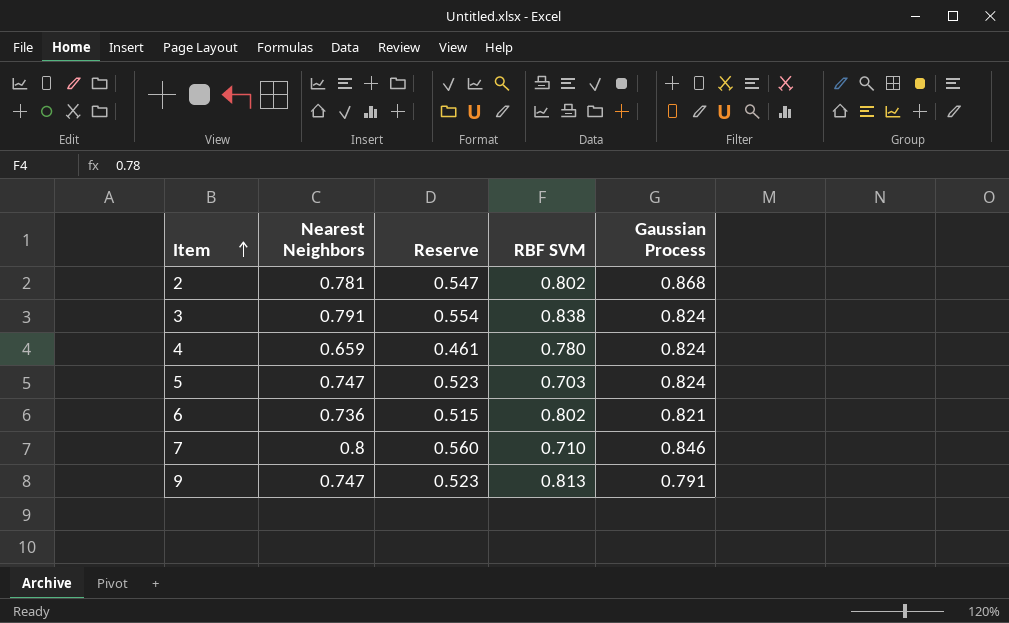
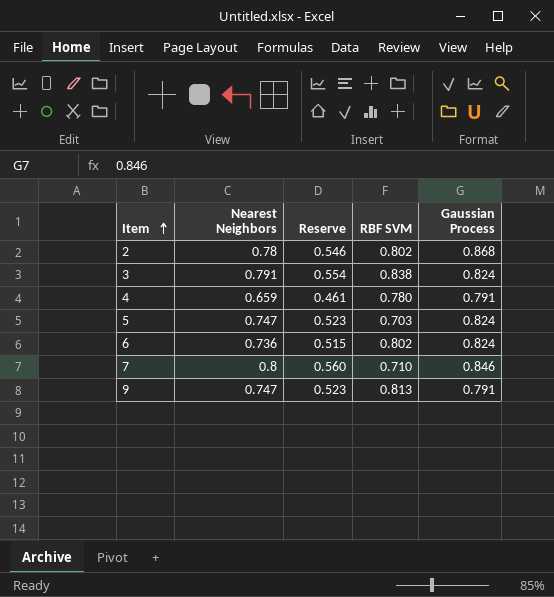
2 | Nearest Neighbors: 0.781 -> 0.78
2 | Reserve: 0.547 -> 0.546
4 | Gaussian Process: 0.824 -> 0.791
6 | Gaussian Process: 0.821 -> 0.824

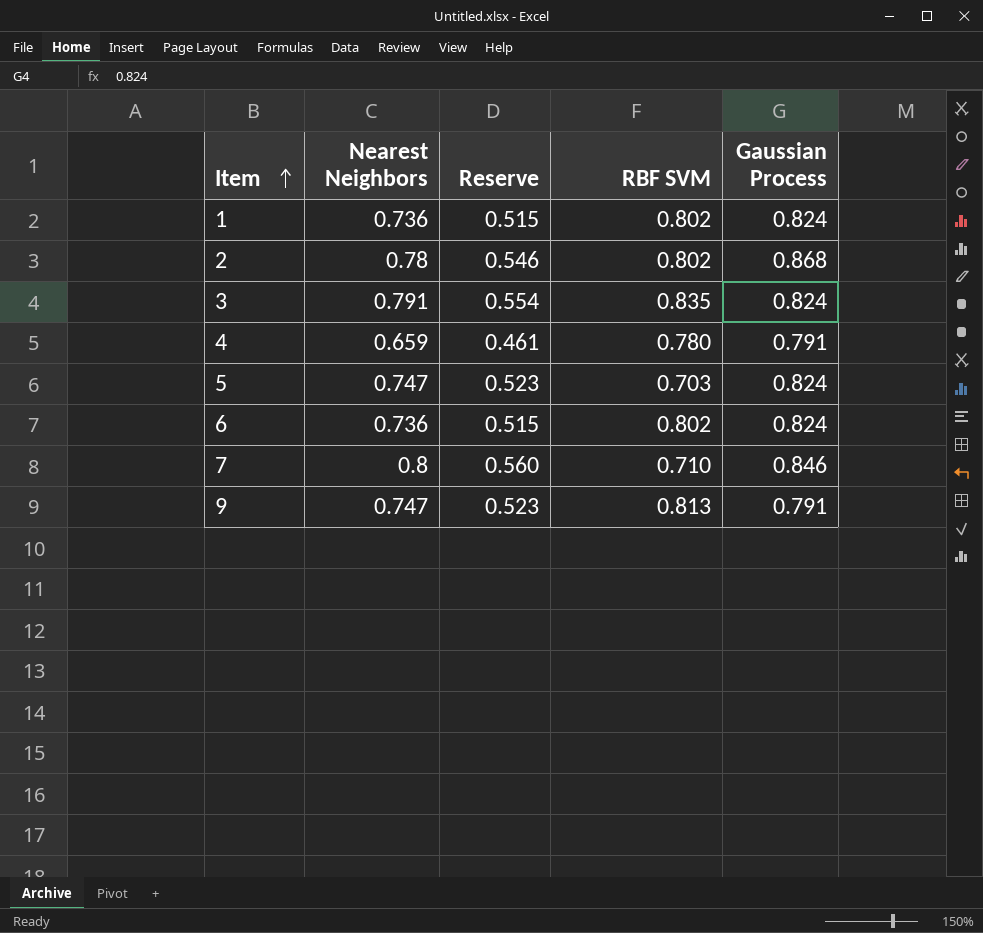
row 1: none -> 0.736 | 0.515 | 0.802 | 0.824
3 | RBF SVM: 0.838 -> 0.835

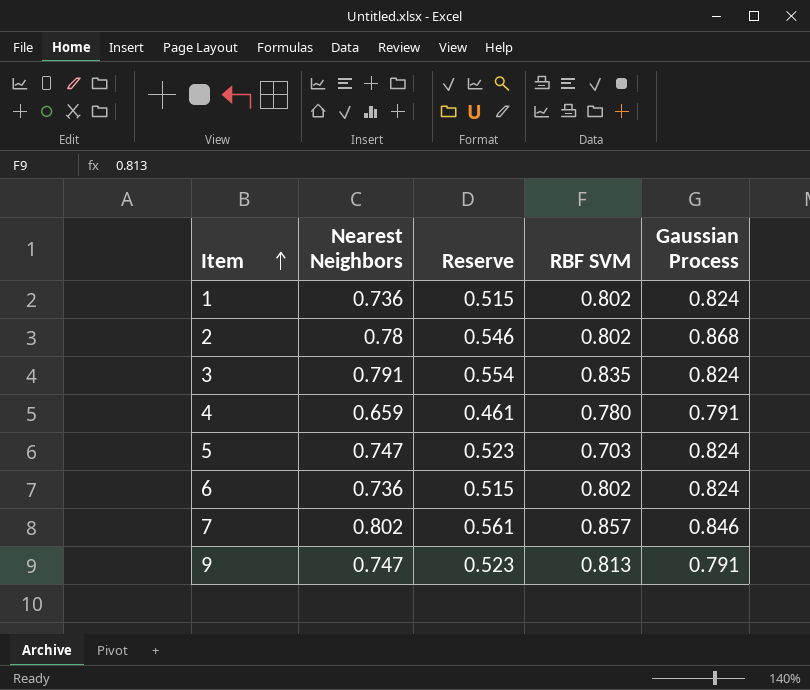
7 | Nearest Neighbors: 0.8 -> 0.802
7 | Reserve: 0.560 -> 0.561
7 | RBF SVM: 0.710 -> 0.857

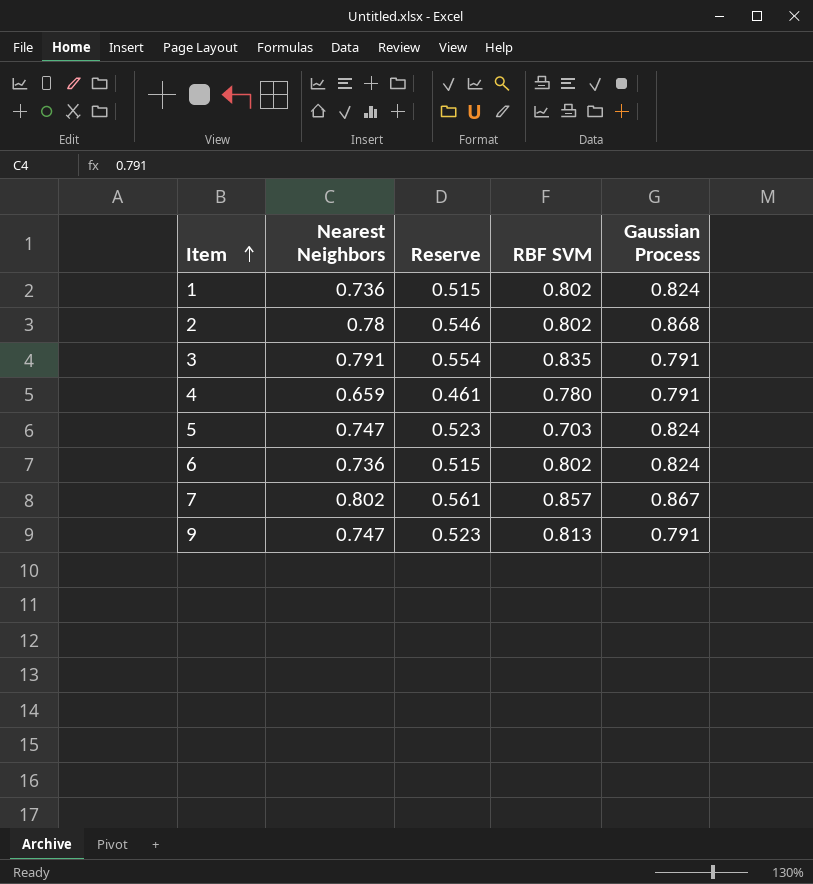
3 | Gaussian Process: 0.824 -> 0.791
7 | Gaussian Process: 0.846 -> 0.867

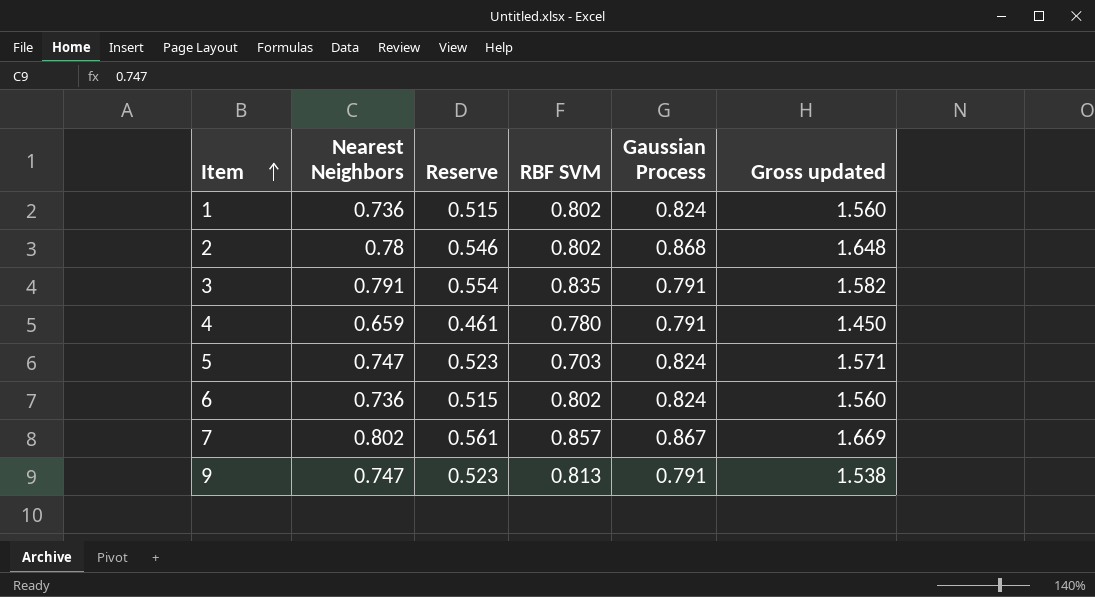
column Gross updated | formula: none -> [Nearest Neighbors] + [Gaussian Process]

